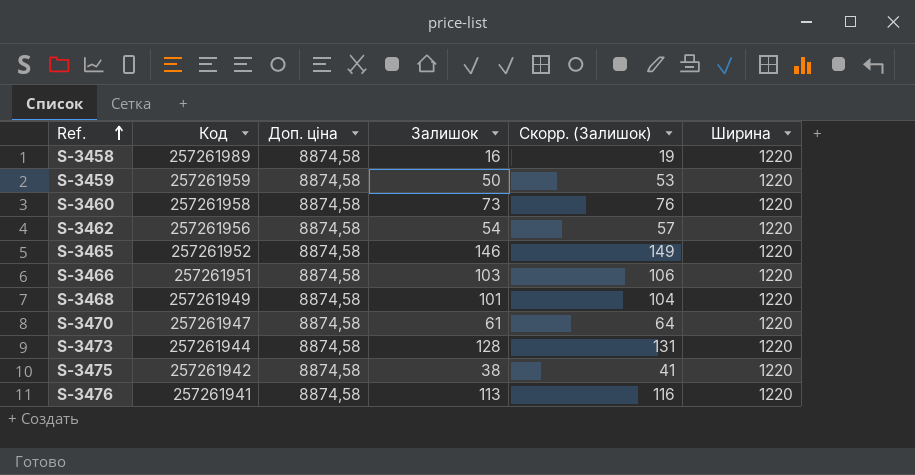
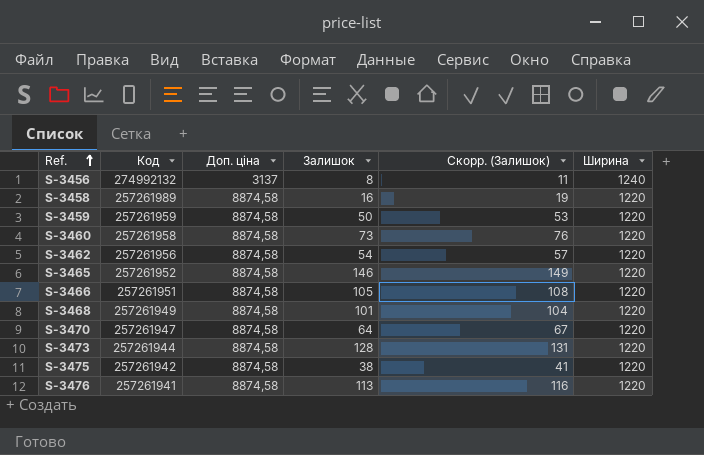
row S-3456: none -> 274992132 | 3137 | 8 | 11 | 1240
S-3466 | Залишок: 103 -> 105
S-3466 | Скорр. (Залишок): 106 -> 108
S-3470 | Залишок: 61 -> 64
S-3470 | Скорр. (Залишок): 64 -> 67

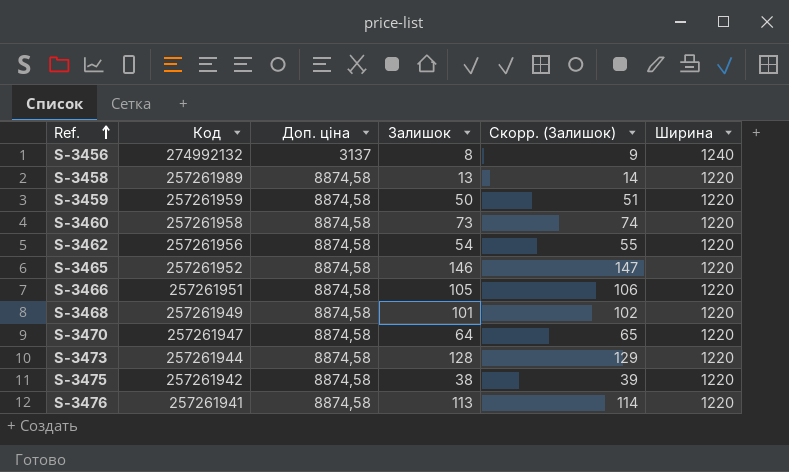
column Скорр. (Залишок) | formula: [Залишок] + 3 -> [Залишок] + 1
S-3458 | Залишок: 16 -> 13

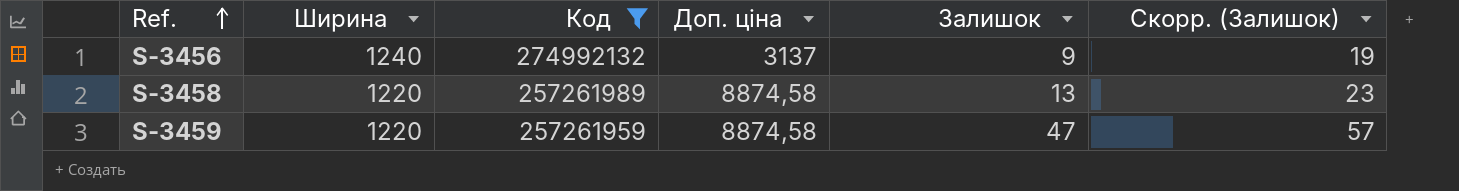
filter: none -> Код >= 257261959
column Ширина | position: 6 -> 2
column Скорр. (Залишок) | formula: [Залишок] + 1 -> [Залишок] + 10
S-3456 | Залишок: 8 -> 9
S-3459 | Залишок: 50 -> 47

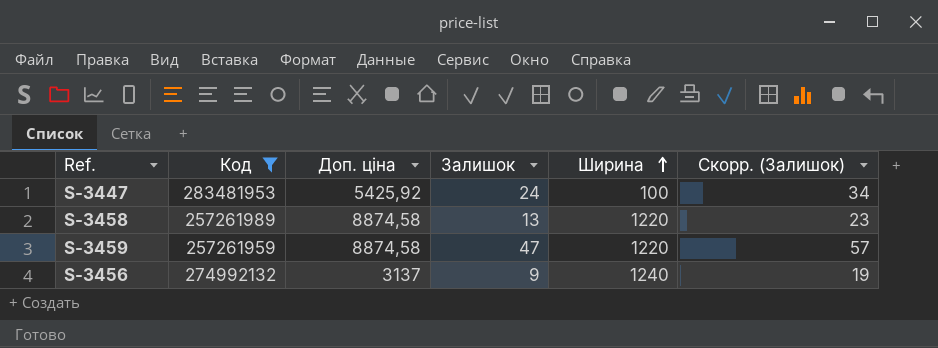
row order: Ref. ascending -> Ширина ascending
column Ширина | position: 2 -> 5
row S-3447: none -> 283481953 | 5425,92 | 24 | 100 | 34

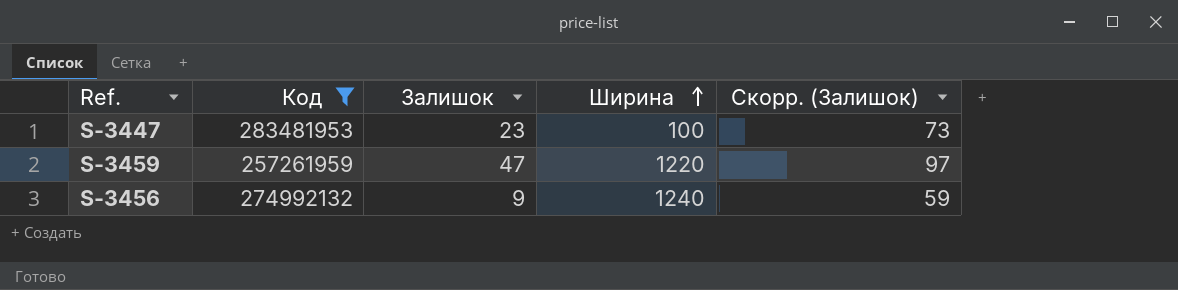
column Доп. ціна | position: 3 -> none
column Скорр. (Залишок) | formula: [Залишок] + 10 -> [Залишок] + 50
row S-3458: 257261989 | 8874,58 | 13 | 1220 | 23 -> none
S-3447 | Залишок: 24 -> 23

